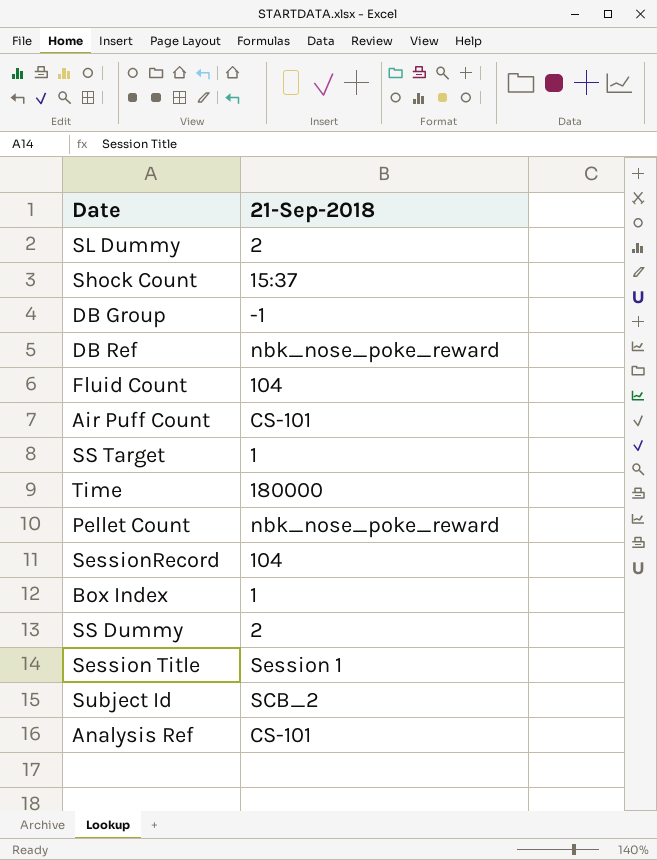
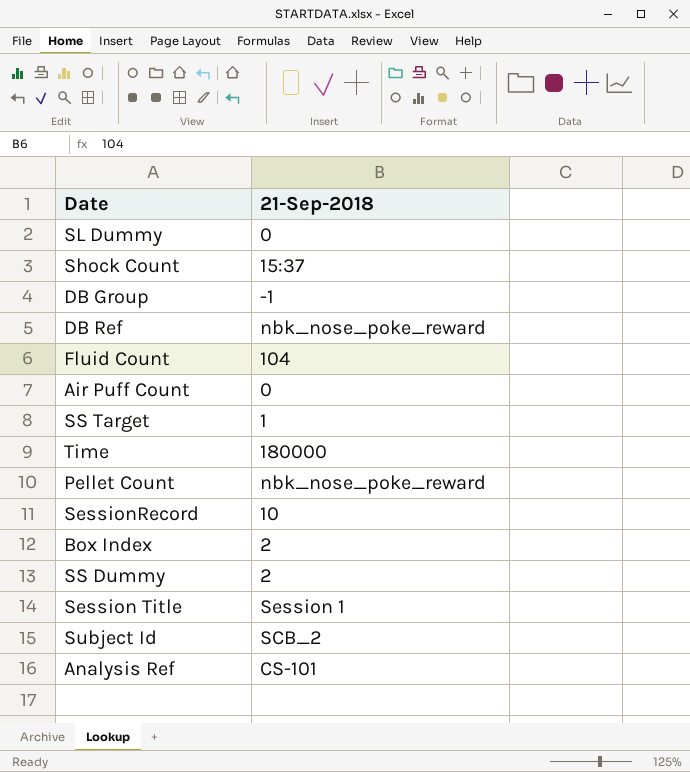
SL Dummy | 21-Sep-2018: 2 -> 0
Air Puff Count | 21-Sep-2018: CS-101 -> 0
SessionRecord | 21-Sep-2018: 104 -> 10
Box Index | 21-Sep-2018: 1 -> 2

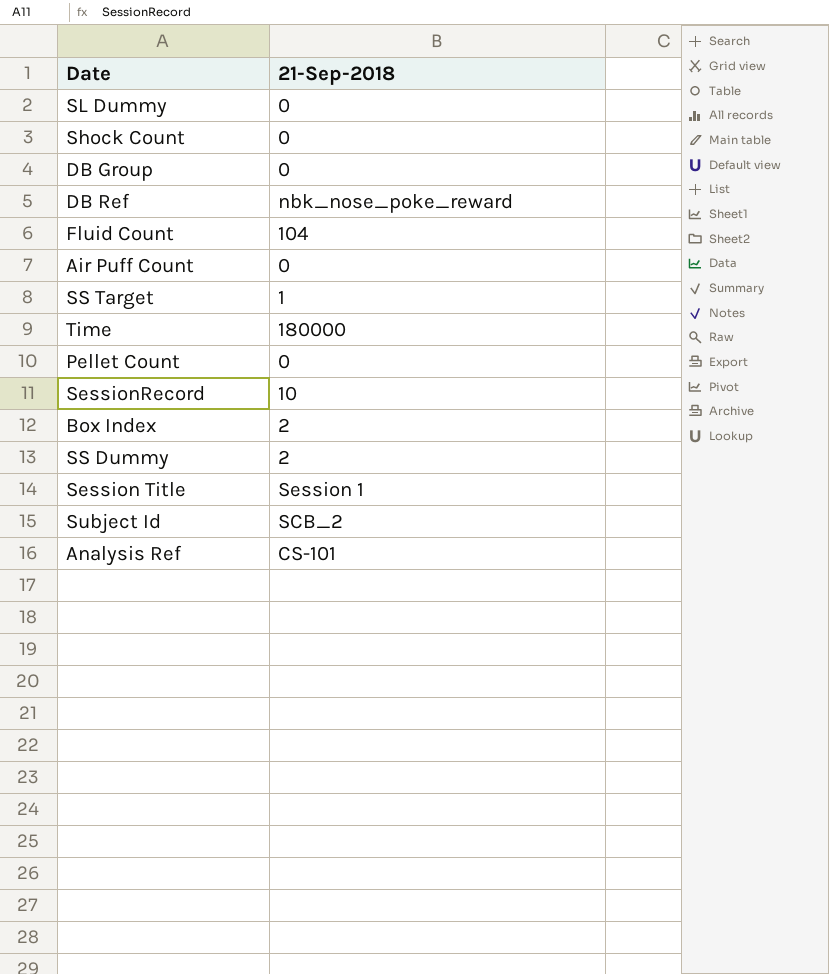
Shock Count | 21-Sep-2018: 15:37 -> 0
DB Group | 21-Sep-2018: -1 -> 0
Pellet Count | 21-Sep-2018: nbk_nose_poke_reward -> 0

